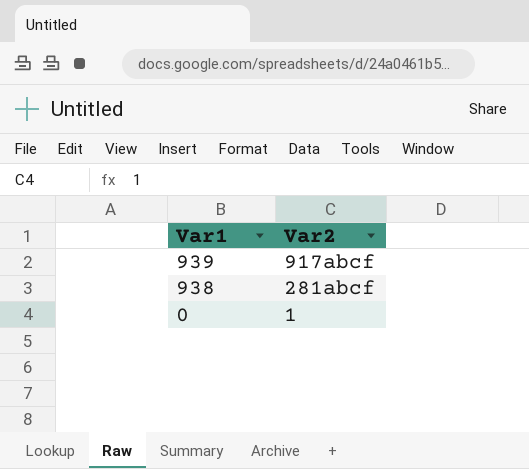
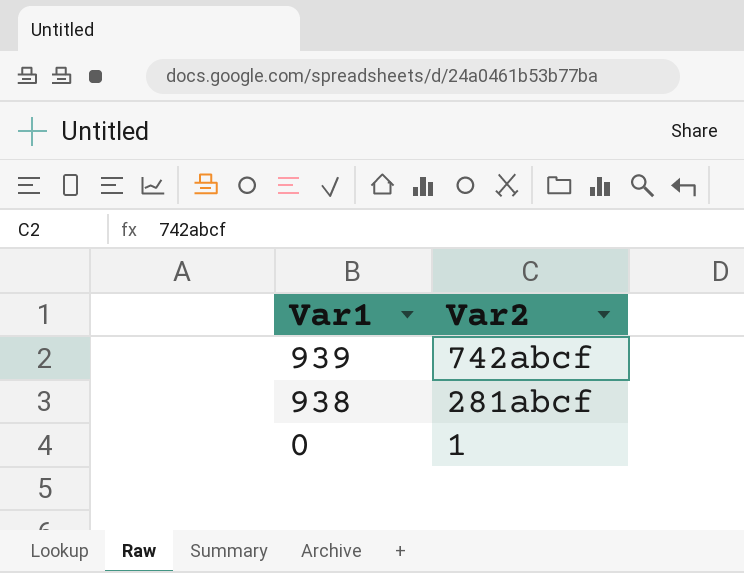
939 | Var2: 917abcf -> 742abcf

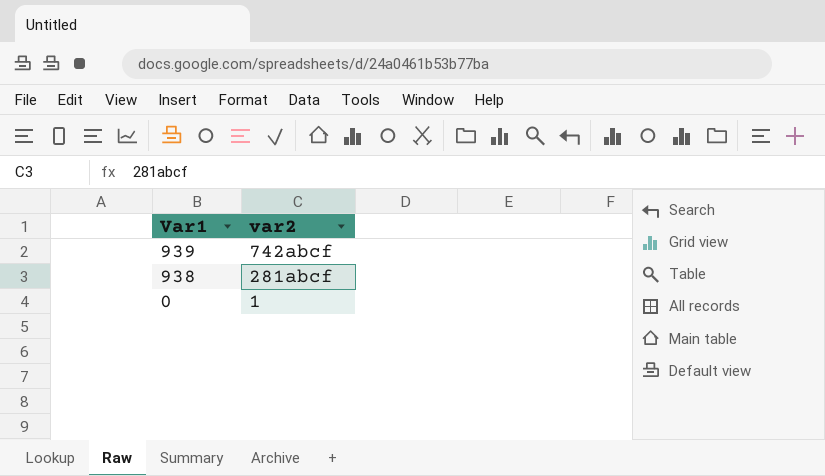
column name: Var2 -> var2

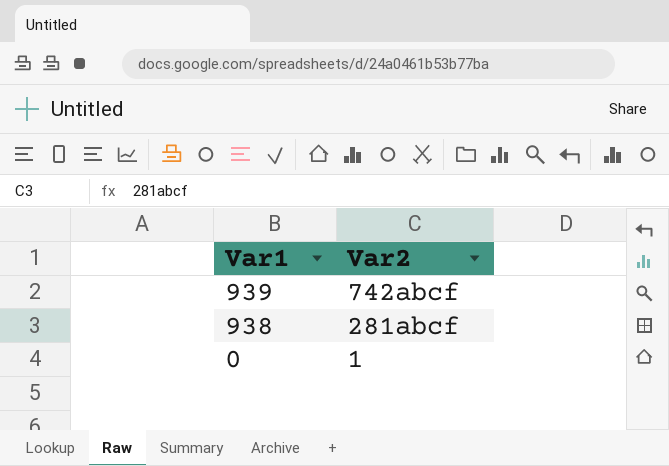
column name: var2 -> Var2

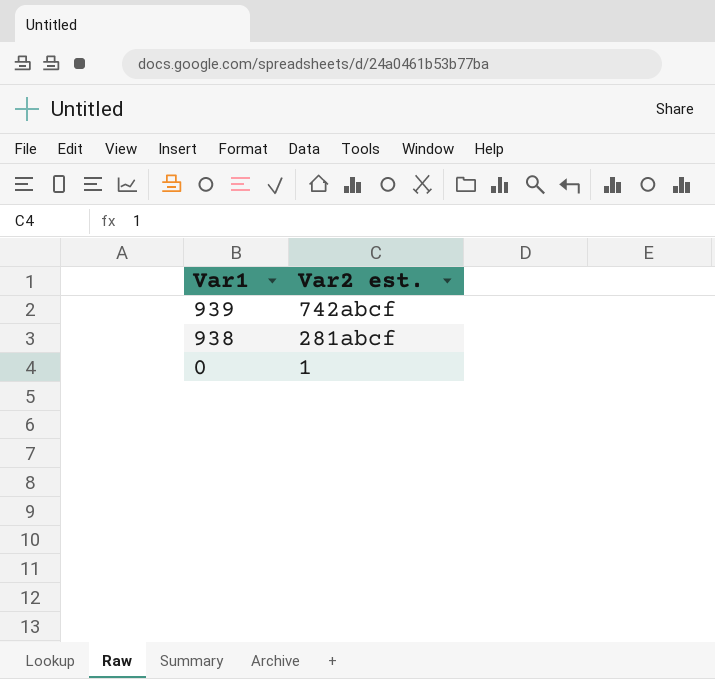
column name: Var2 -> Var2 est.

